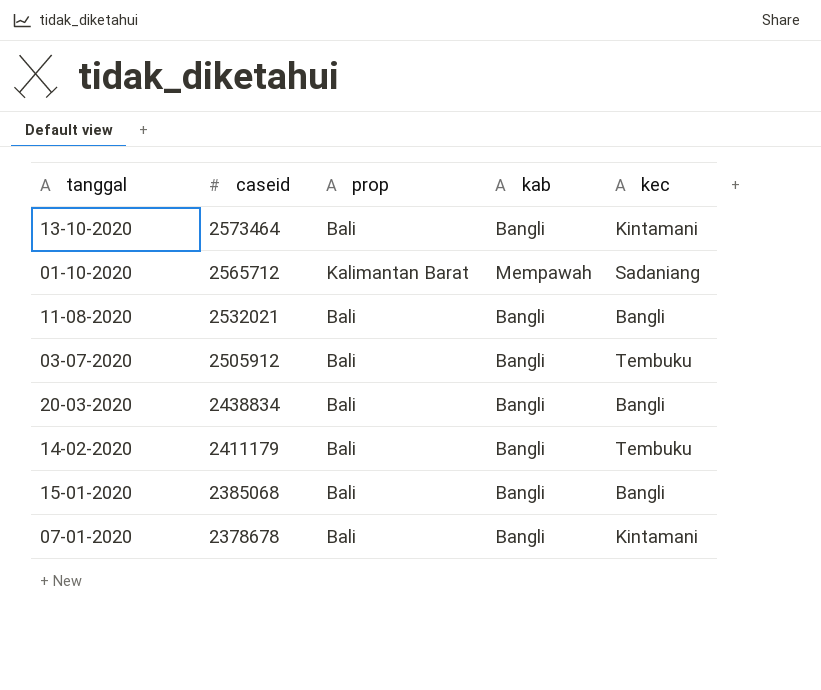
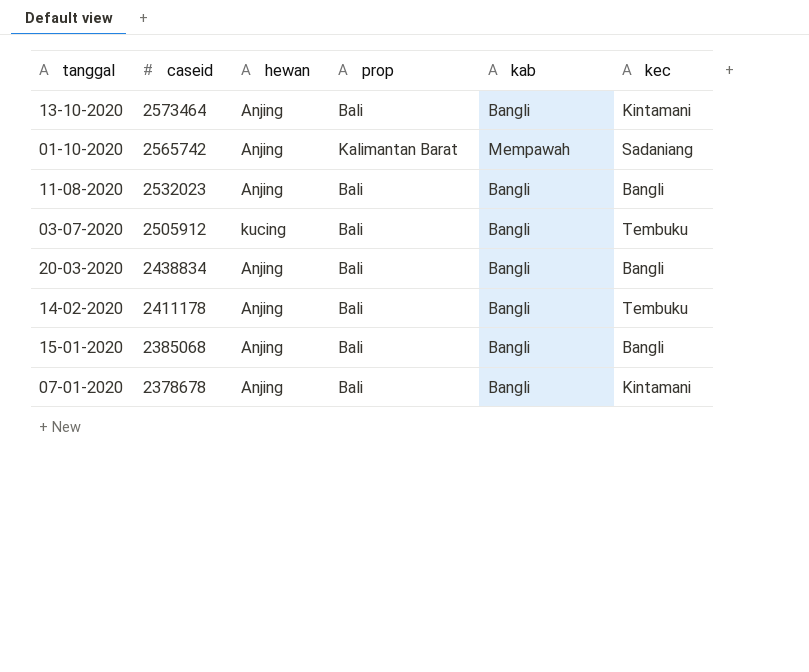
column hewan | position: none -> 3
01-10-2020 | caseid: 2565712 -> 2565742
11-08-2020 | caseid: 2532021 -> 2532023
14-02-2020 | caseid: 2411179 -> 2411178

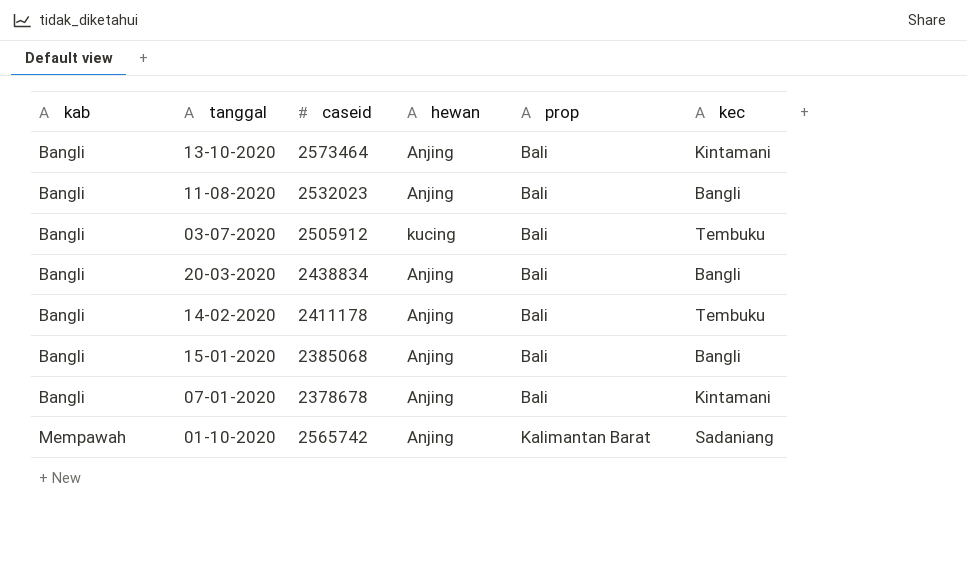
row order: tanggal descending -> kab ascending
column kab | position: 5 -> 1

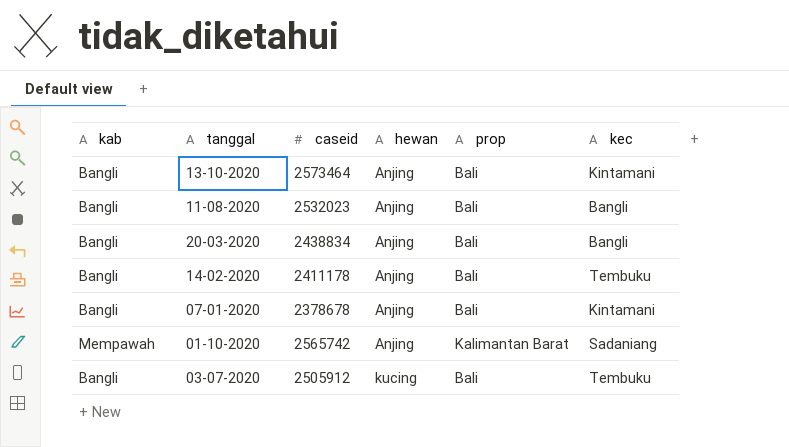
row order: kab ascending -> hewan ascending
row 15-01-2020: Bangli | 2385068 | Anjing | Bali | Bangli -> none

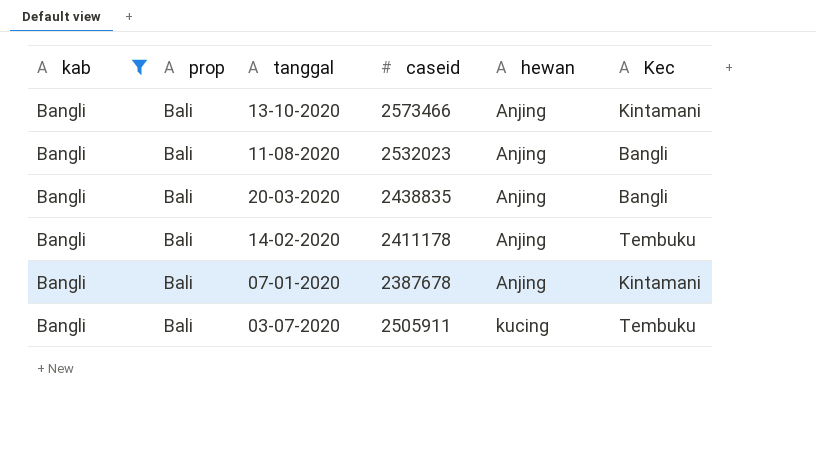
filter: none -> kab = Bangli
column prop | position: 5 -> 2
column name: kec -> Kec
13-10-2020 | caseid: 2573464 -> 2573466
20-03-2020 | caseid: 2438834 -> 2438835
07-01-2020 | caseid: 2378678 -> 2387678
03-07-2020 | caseid: 2505912 -> 2505911

